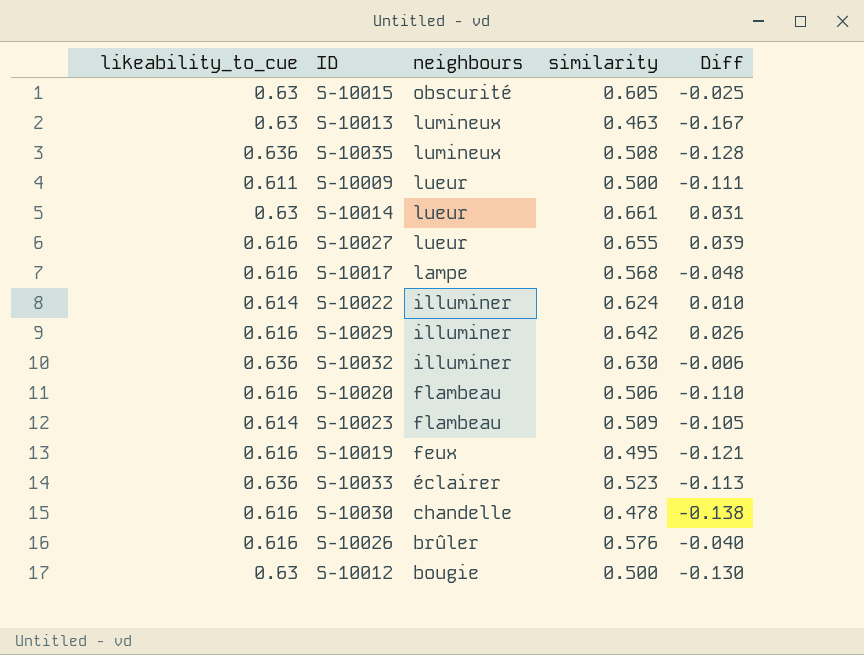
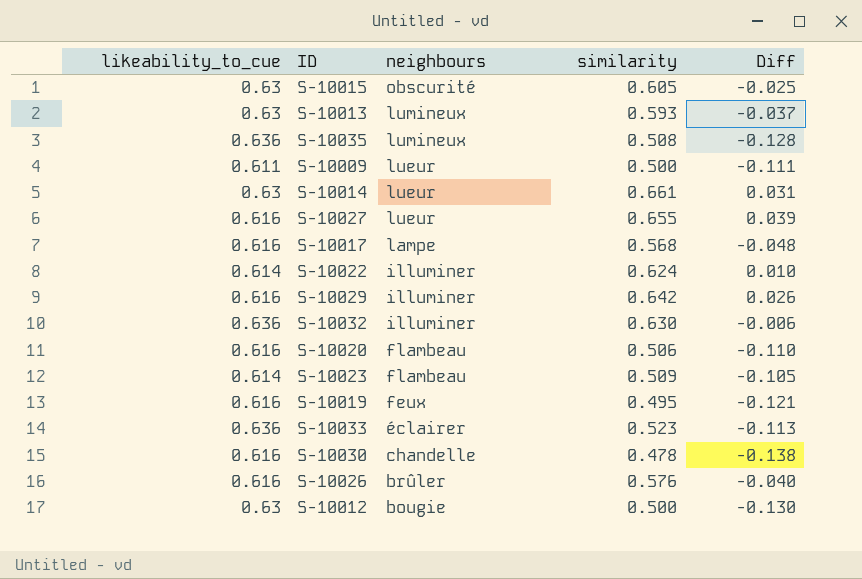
S-10013 | similarity: 0.463 -> 0.593
S-10013 | Diff: -0.167 -> -0.037

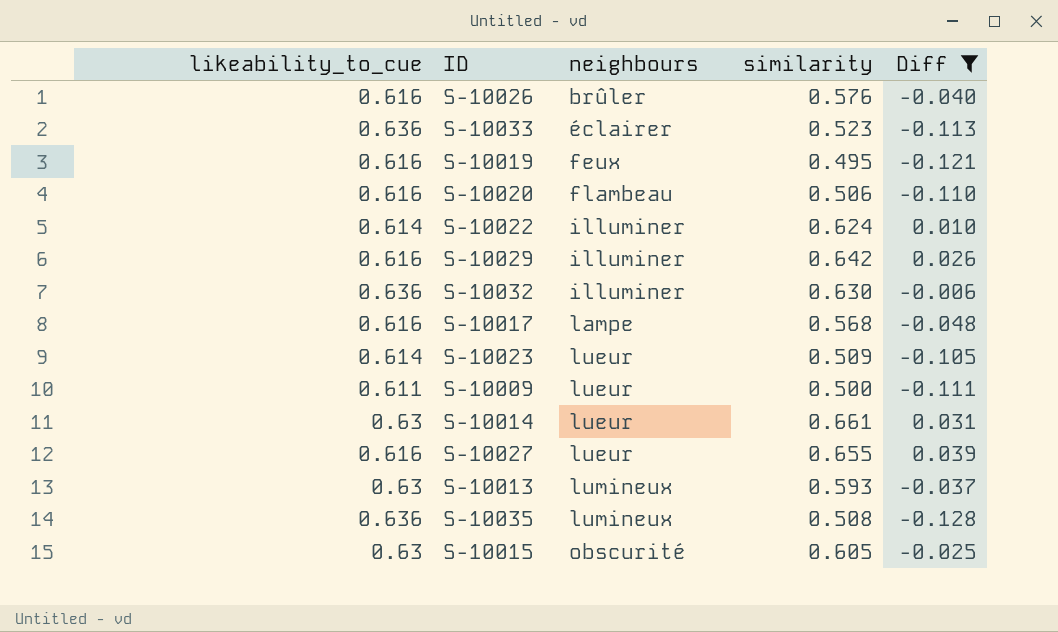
filter: none -> Diff >= -0.128
row order: neighbours descending -> neighbours ascending
S-10023 | neighbours: flambeau -> lueur

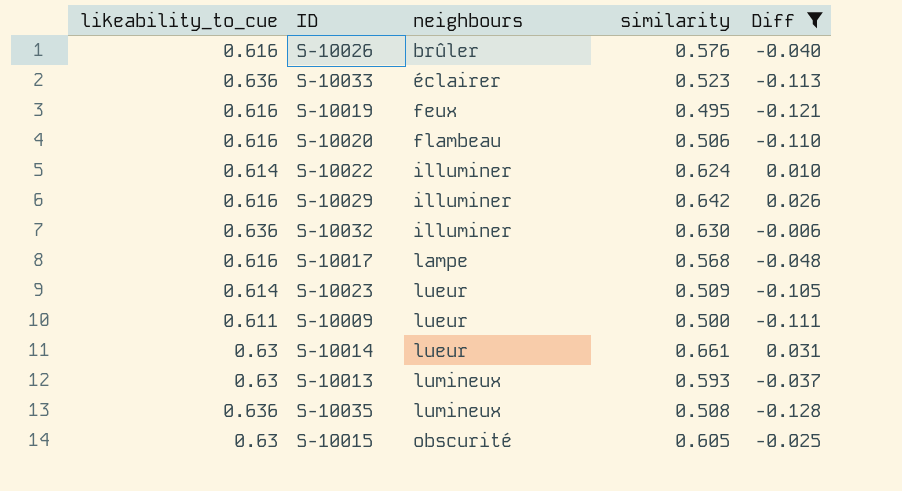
row S-10027: 0.616 | lueur | 0.655 | 0.039 -> none

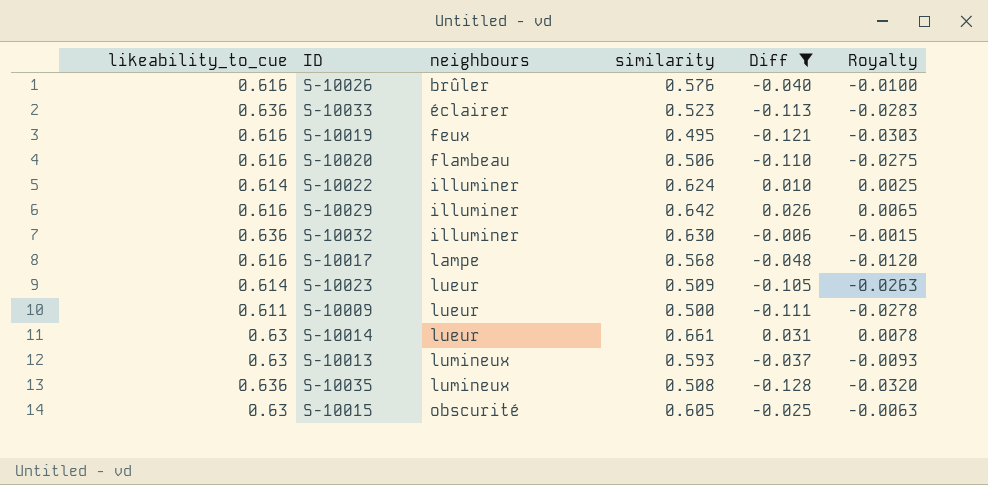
column Royalty | formula: none -> [Diff] * 0.25

